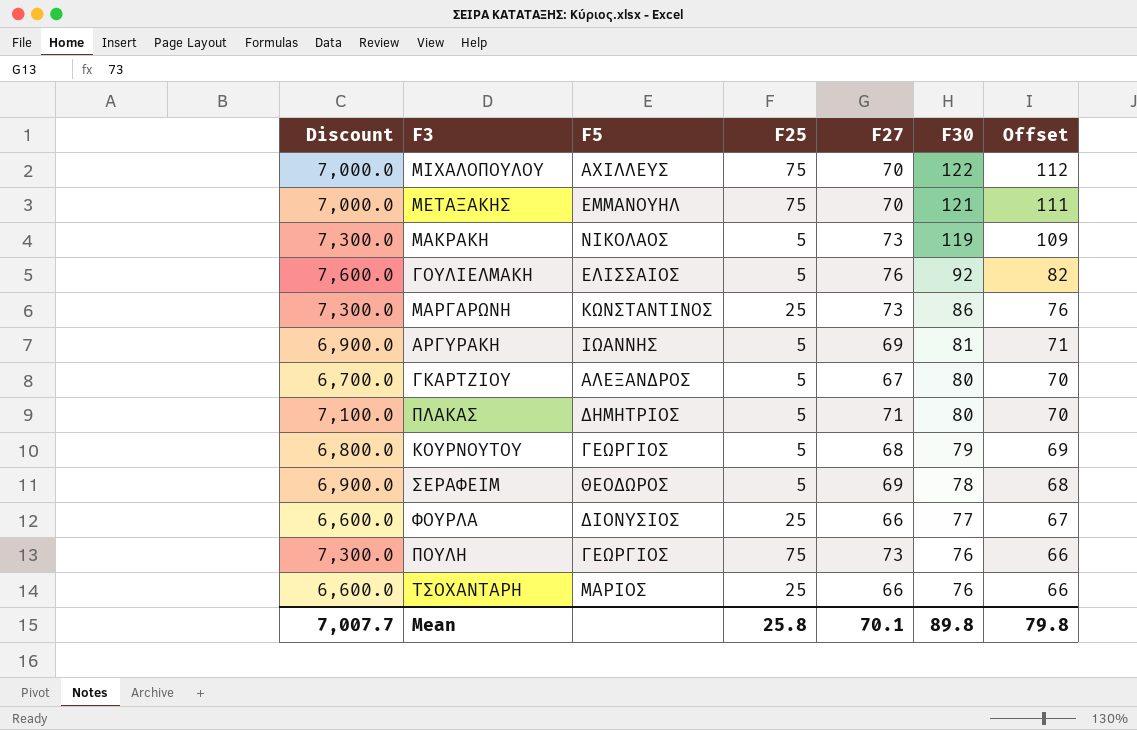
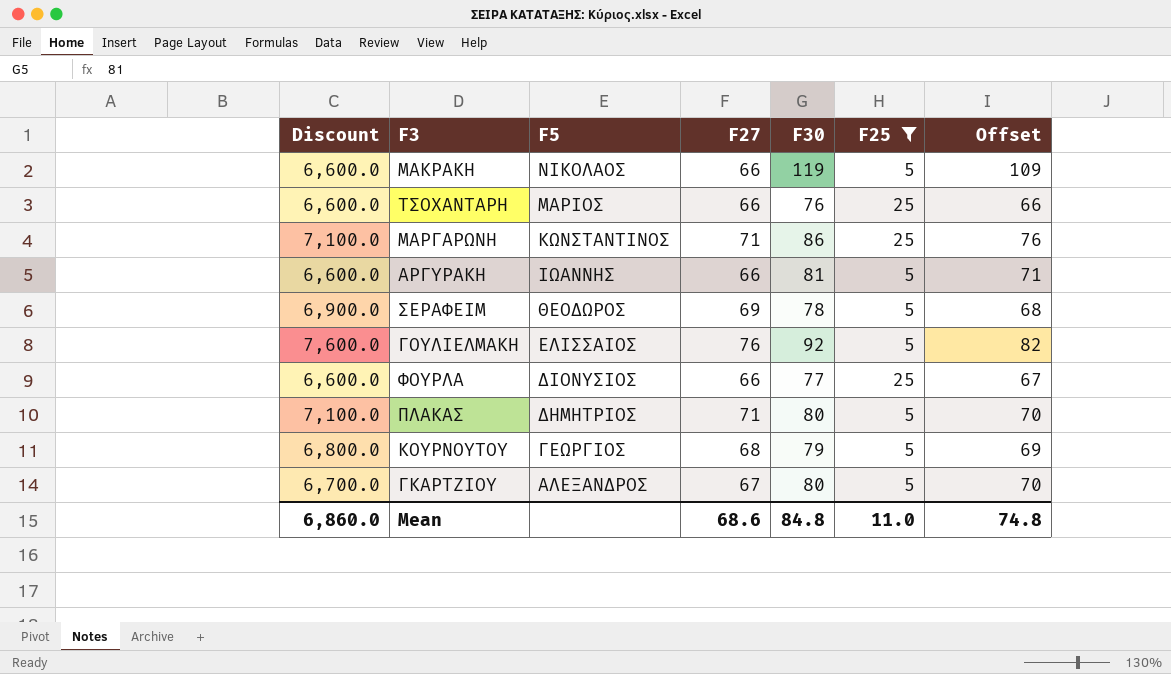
filter: none -> F25 != 75
row order: F30 descending -> F5 descending
column F25 | position: 4 -> 6
ΜΑΚΡΑΚΗ | Discount: 7,300.0 -> 6,600.0
ΜΑΚΡΑΚΗ | F27: 73 -> 66
ΜΑΡΓΑΡΩΝΗ | Discount: 7,300.0 -> 7,100.0
ΜΑΡΓΑΡΩΝΗ | F27: 73 -> 71
ΑΡΓΥΡΑΚΗ | Discount: 6,900.0 -> 6,600.0
ΑΡΓΥΡΑΚΗ | F27: 69 -> 66
Mean | Discount: 7,007.7 -> 6,860.0
Mean | F27: 70.1 -> 68.6
Mean | F30: 89.8 -> 84.8
Mean | F25: 25.8 -> 11.0
Mean | Offset: 79.8 -> 74.8

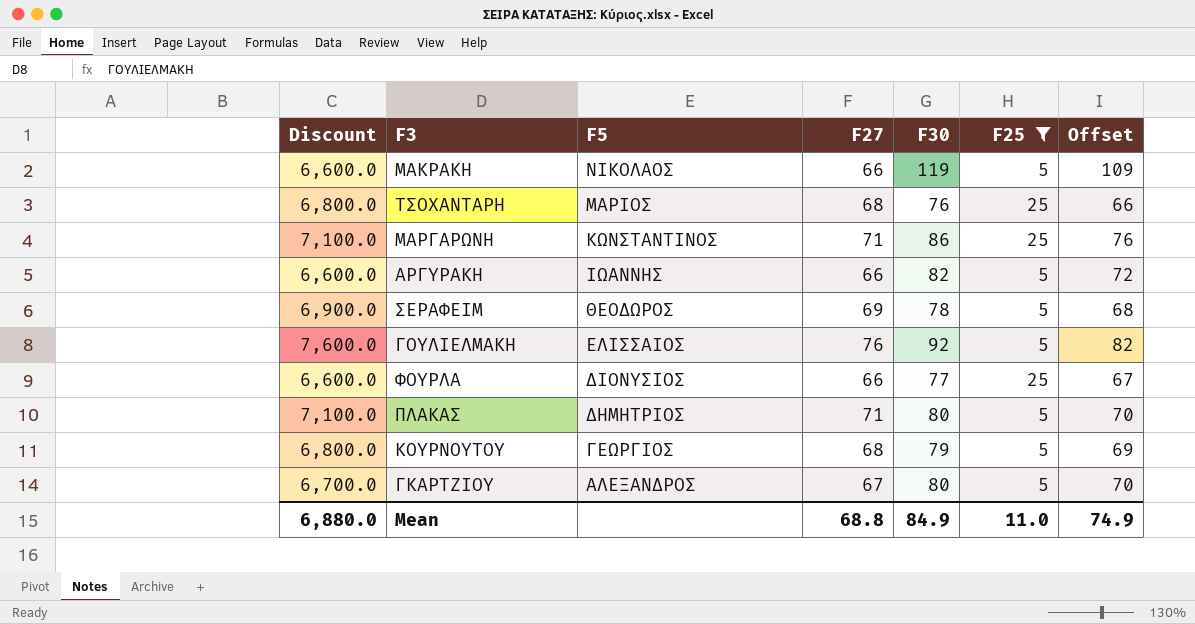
ΤΣΟΧΑΝΤΑΡΗ | Discount: 6,600.0 -> 6,800.0
ΤΣΟΧΑΝΤΑΡΗ | F27: 66 -> 68
ΑΡΓΥΡΑΚΗ | F30: 81 -> 82
ΑΡΓΥΡΑΚΗ | Offset: 71 -> 72
Mean | Discount: 6,860.0 -> 6,880.0
Mean | F27: 68.6 -> 68.8
Mean | F30: 84.8 -> 84.9
Mean | Offset: 74.8 -> 74.9

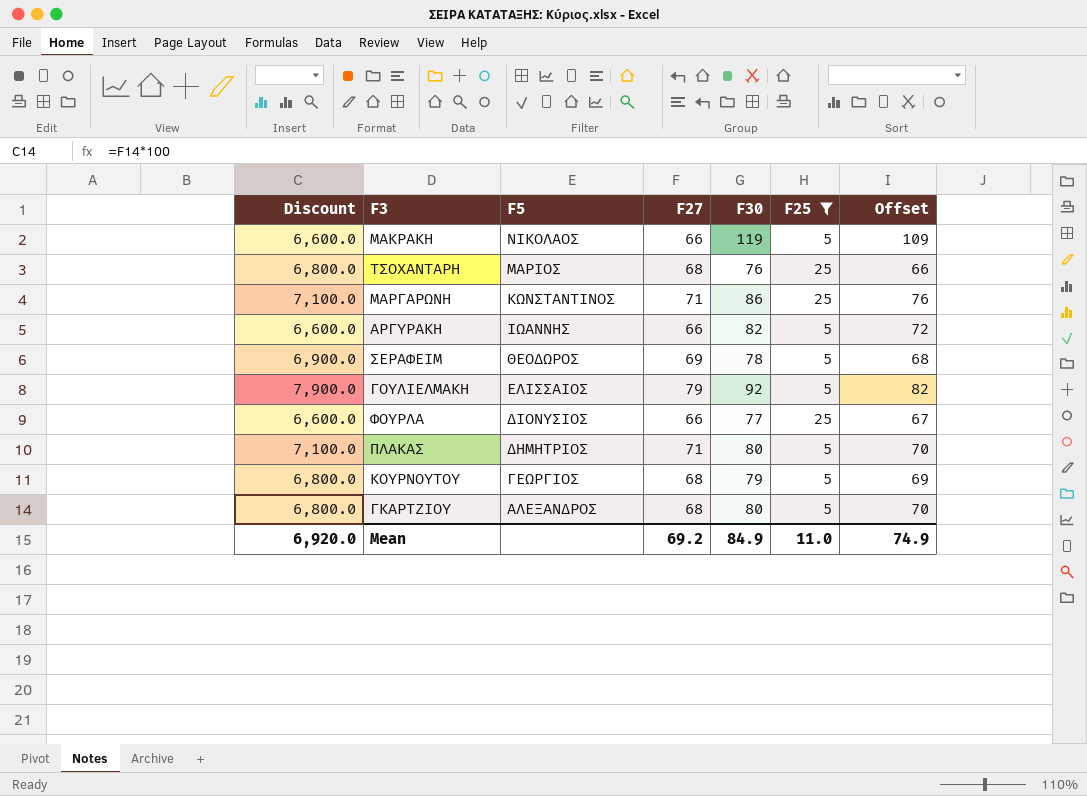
ΓΟΥΛΙΕΛΜΑΚΗ | Discount: 7,600.0 -> 7,900.0
ΓΟΥΛΙΕΛΜΑΚΗ | F27: 76 -> 79
ΓΚΑΡΤΖΙΟΥ | Discount: 6,700.0 -> 6,800.0
ΓΚΑΡΤΖΙΟΥ | F27: 67 -> 68
Mean | Discount: 6,880.0 -> 6,920.0
Mean | F27: 68.8 -> 69.2

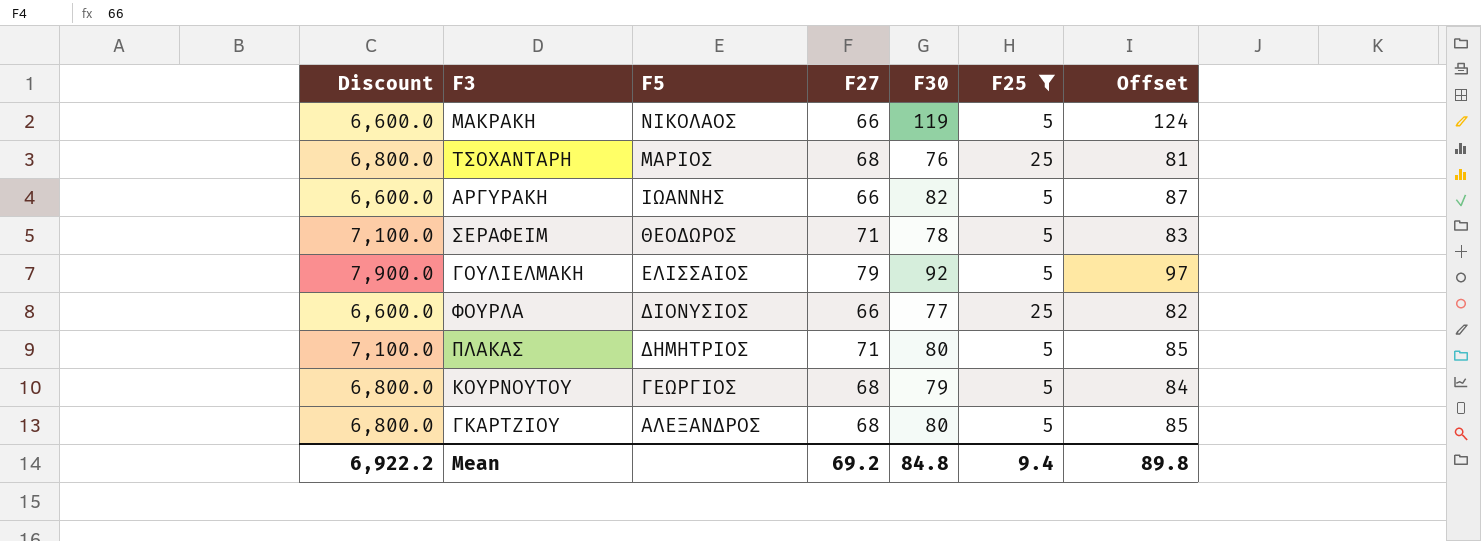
column Offset | formula: [F30] - 10 -> [F30] + 5
row ΜΑΡΓΑΡΩΝΗ: 7,100.0 | ΚΩΝΣΤΑΝΤΙΝΟΣ | 71 | 86 | 25 | 76 -> none
ΣΕΡΑΦΕΙΜ | Discount: 6,900.0 -> 7,100.0
ΣΕΡΑΦΕΙΜ | F27: 69 -> 71
Mean | Discount: 6,920.0 -> 6,922.2
Mean | F30: 84.9 -> 84.8
Mean | F25: 11.0 -> 9.4
Mean | Offset: 74.9 -> 89.8

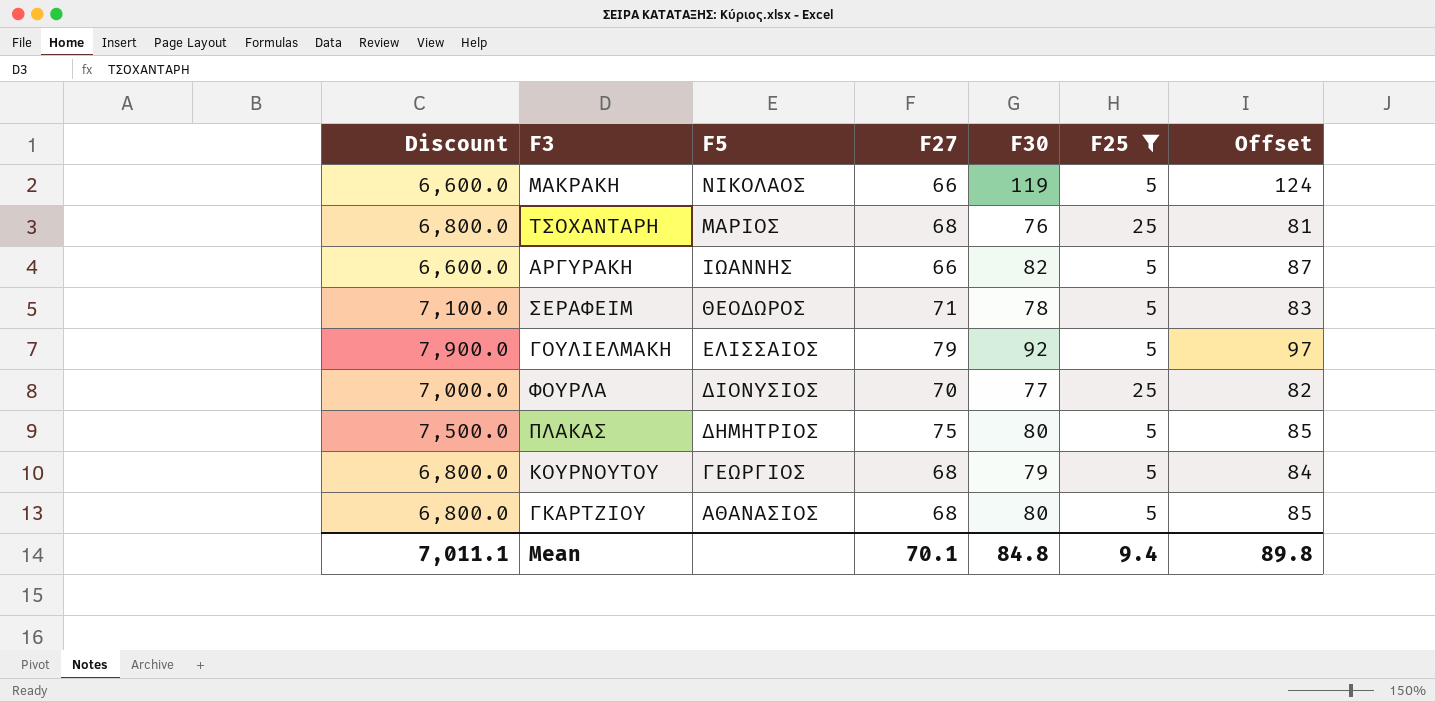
ΦΟΥΡΛΑ | Discount: 6,600.0 -> 7,000.0
ΦΟΥΡΛΑ | F27: 66 -> 70
ΠΛΑΚΑΣ | Discount: 7,100.0 -> 7,500.0
ΠΛΑΚΑΣ | F27: 71 -> 75
ΓΚΑΡΤΖΙΟΥ | F5: ΑΛΕΞΑΝΔΡΟΣ -> ΑΘΑΝΑΣΙΟΣ
Mean | Discount: 6,922.2 -> 7,011.1
Mean | F27: 69.2 -> 70.1

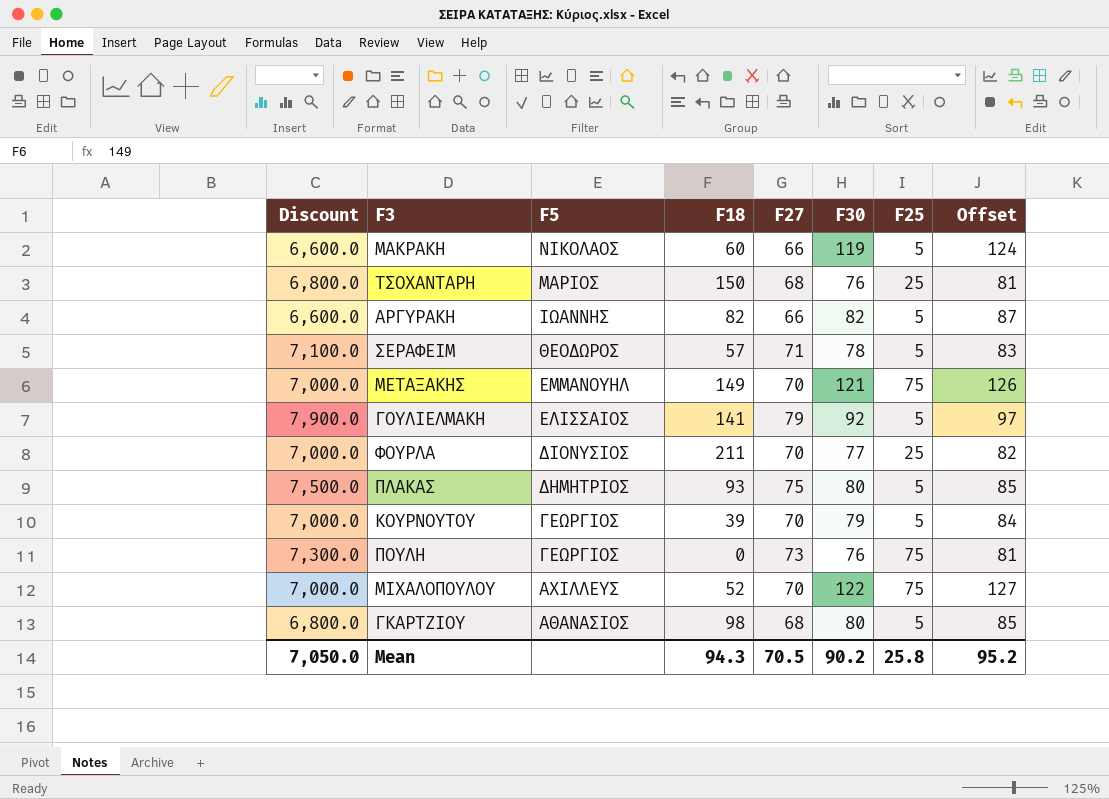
filter: F25 != 75 -> none
column F18 | position: none -> 4
ΚΟΥΡΝΟΥΤΟΥ | Discount: 6,800.0 -> 7,000.0
ΚΟΥΡΝΟΥΤΟΥ | F27: 68 -> 70
Mean | Discount: 7,011.1 -> 7,050.0
Mean | F27: 70.1 -> 70.5
Mean | F30: 84.8 -> 90.2
Mean | F25: 9.4 -> 25.8
Mean | Offset: 89.8 -> 95.2

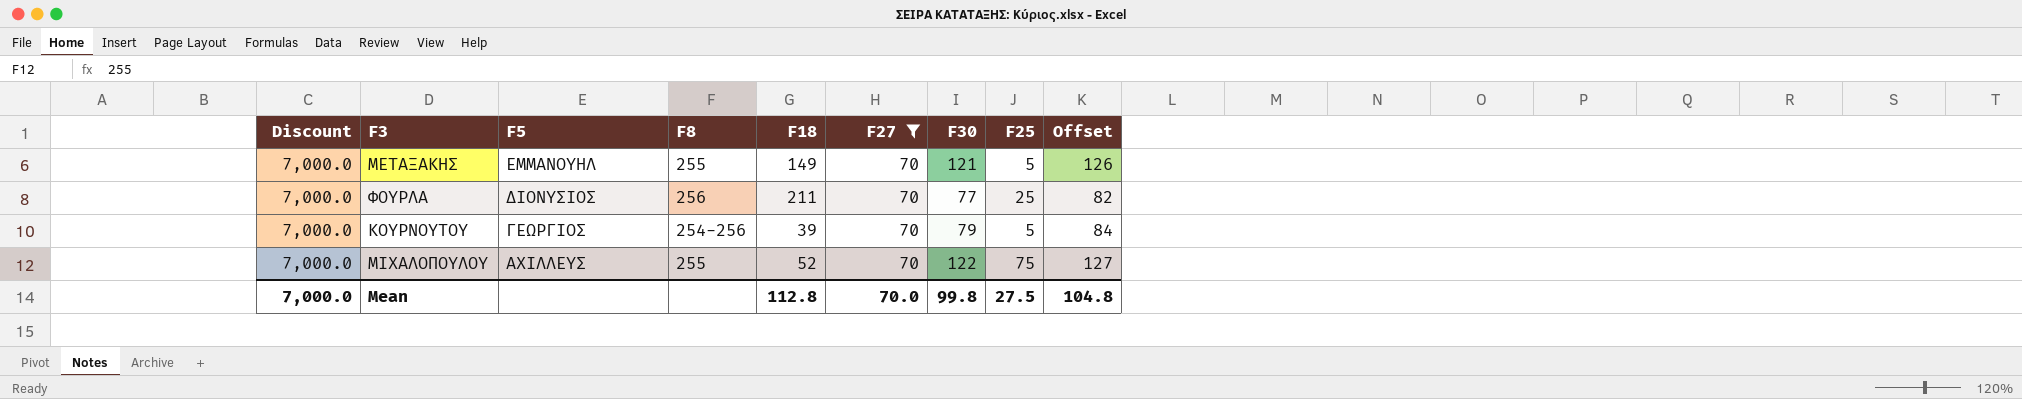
filter: none -> F27 = 70
column F8 | position: none -> 4
ΜΕΤΑΞΑΚΗΣ | F25: 75 -> 5
Mean | Discount: 7,050.0 -> 7,000.0
Mean | F18: 94.3 -> 112.8
Mean | F27: 70.5 -> 70.0
Mean | F30: 90.2 -> 99.8
Mean | F25: 25.8 -> 27.5
Mean | Offset: 95.2 -> 104.8

